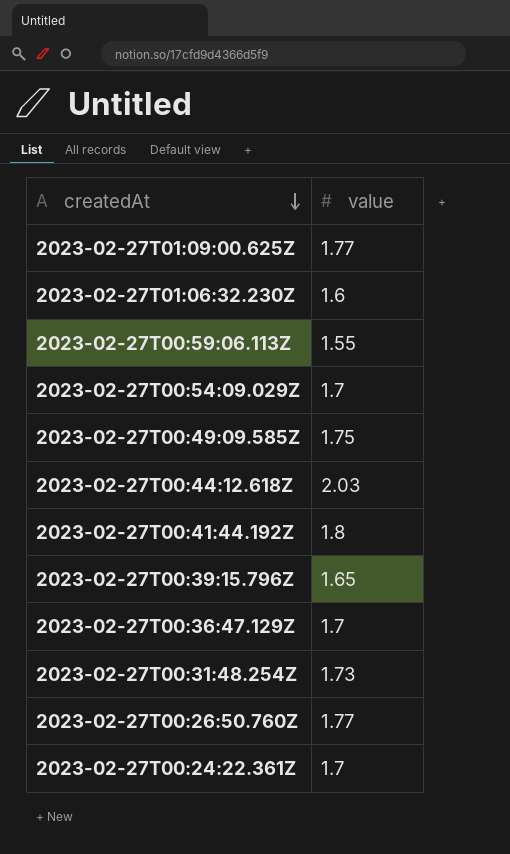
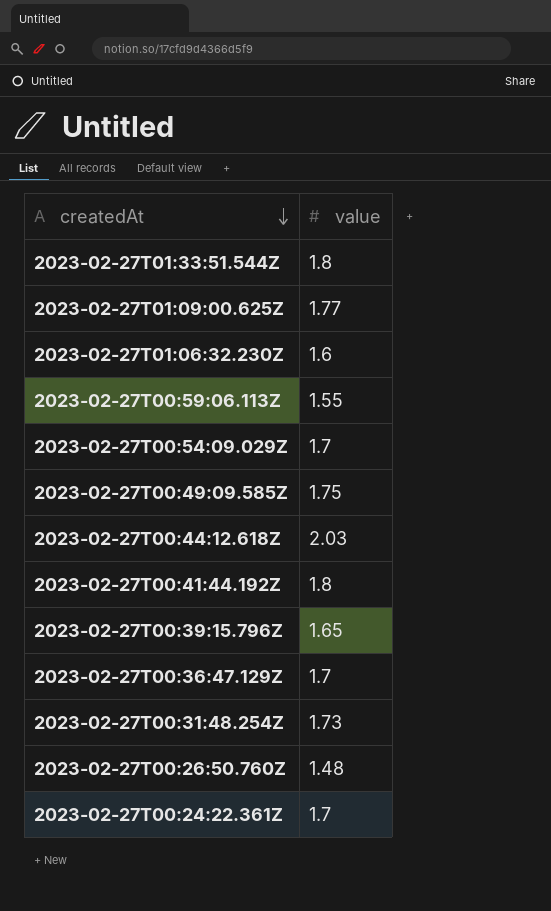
row 2023-02-27T01:33:51.544Z: none -> 1.8
2023-02-27T00:26:50.760Z | value: 1.77 -> 1.48

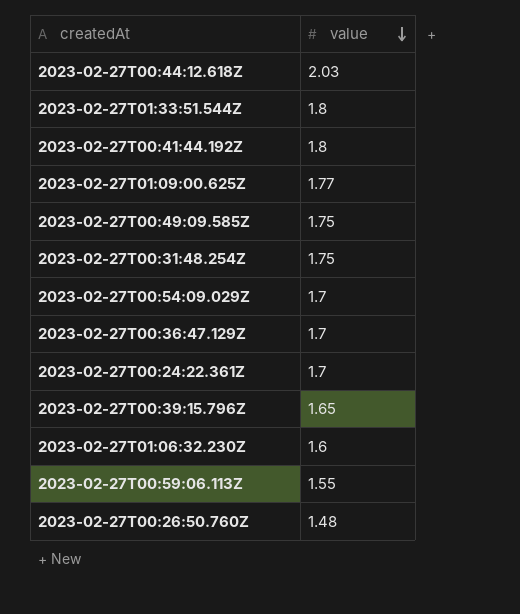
row order: createdAt descending -> value descending
2023-02-27T00:31:48.254Z | value: 1.73 -> 1.75

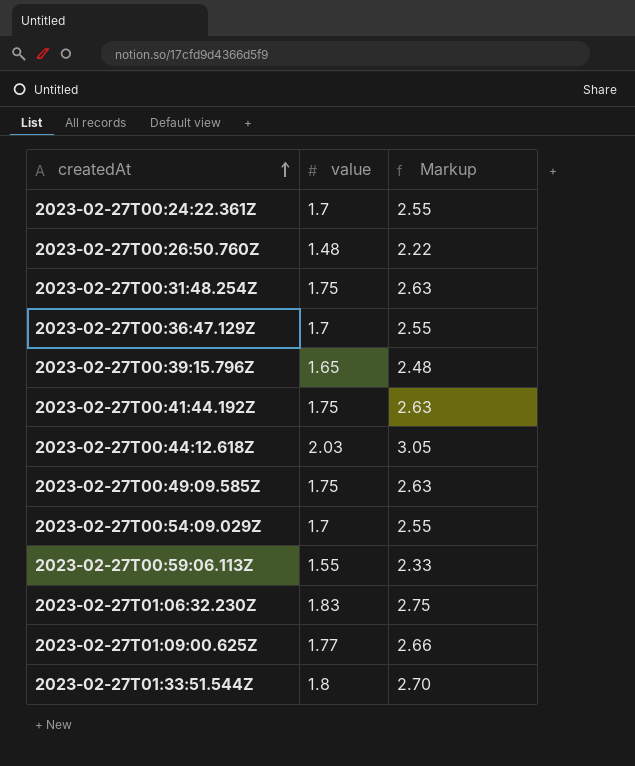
row order: value descending -> createdAt ascending
column Markup | formula: none -> [value] * 1.5
2023-02-27T00:41:44.192Z | value: 1.8 -> 1.75
2023-02-27T01:06:32.230Z | value: 1.6 -> 1.83

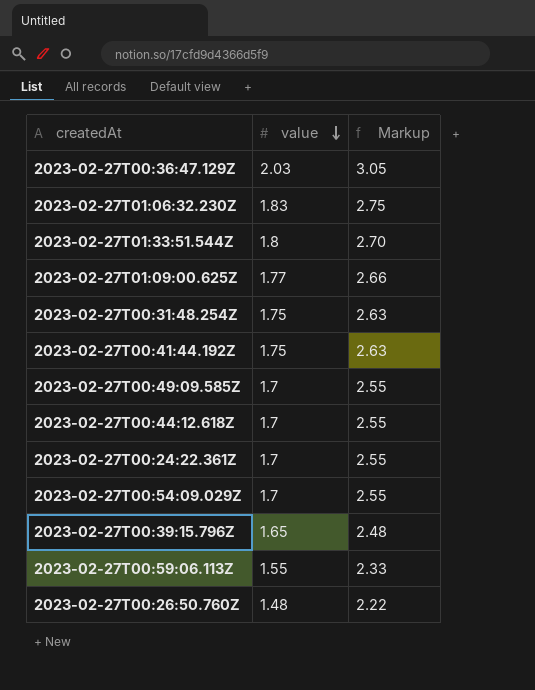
row order: createdAt ascending -> value descending
2023-02-27T00:36:47.129Z | value: 1.7 -> 2.03
2023-02-27T00:36:47.129Z | Markup: 2.55 -> 3.05
2023-02-27T00:49:09.585Z | value: 1.75 -> 1.7
2023-02-27T00:49:09.585Z | Markup: 2.63 -> 2.55
2023-02-27T00:44:12.618Z | value: 2.03 -> 1.7
2023-02-27T00:44:12.618Z | Markup: 3.05 -> 2.55

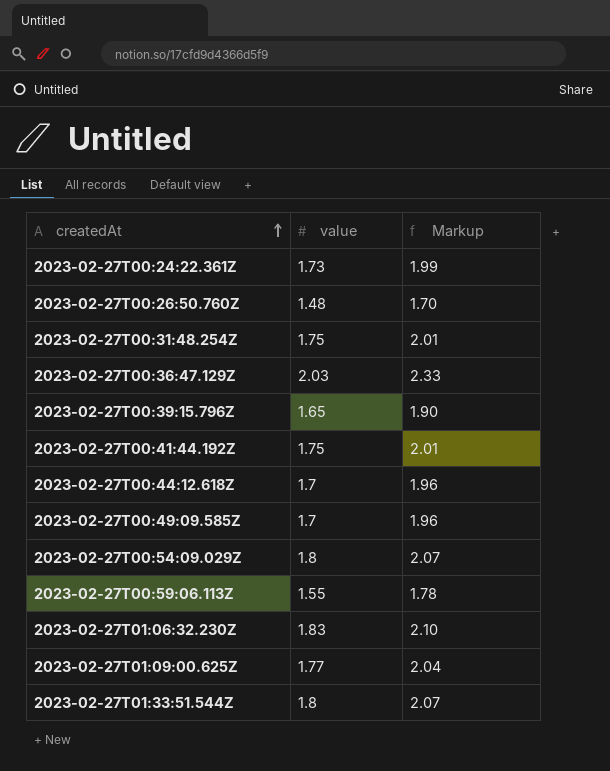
row order: value descending -> createdAt ascending
column Markup | formula: [value] * 1.5 -> [value] * 1.15
2023-02-27T00:24:22.361Z | value: 1.7 -> 1.73
2023-02-27T00:54:09.029Z | value: 1.7 -> 1.8

